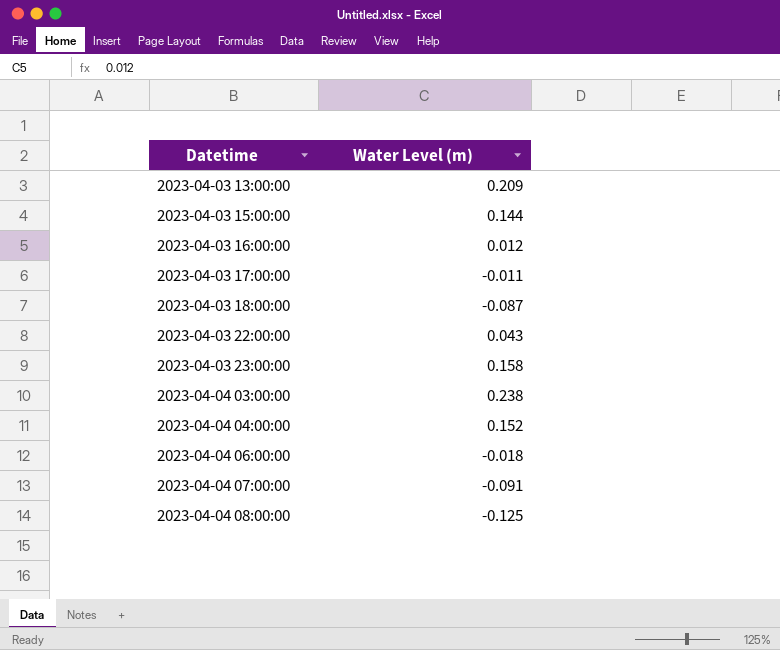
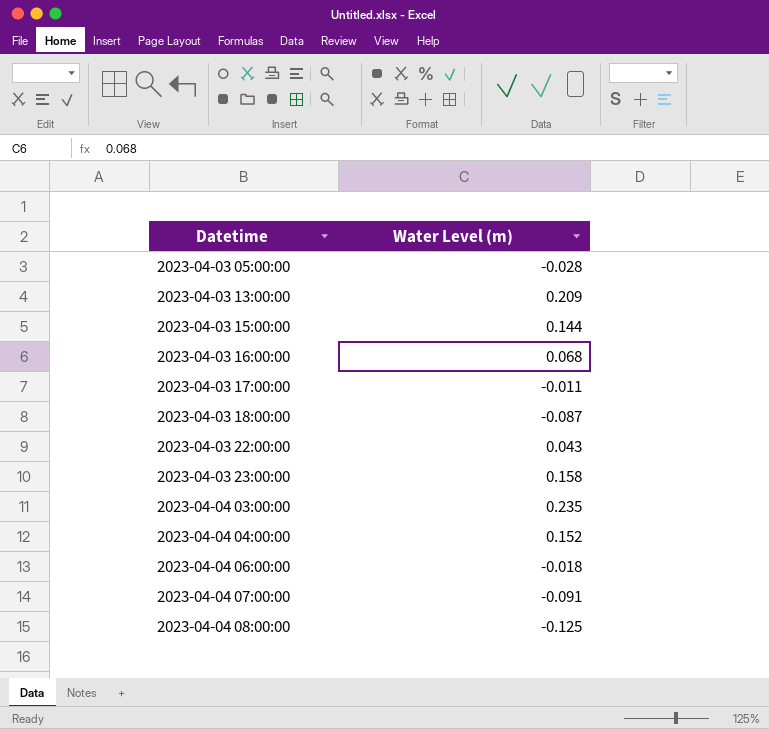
row 2023-04-03 05:00:00: none -> -0.028
2023-04-03 16:00:00 | Water Level (m): 0.012 -> 0.068
2023-04-04 03:00:00 | Water Level (m): 0.238 -> 0.235

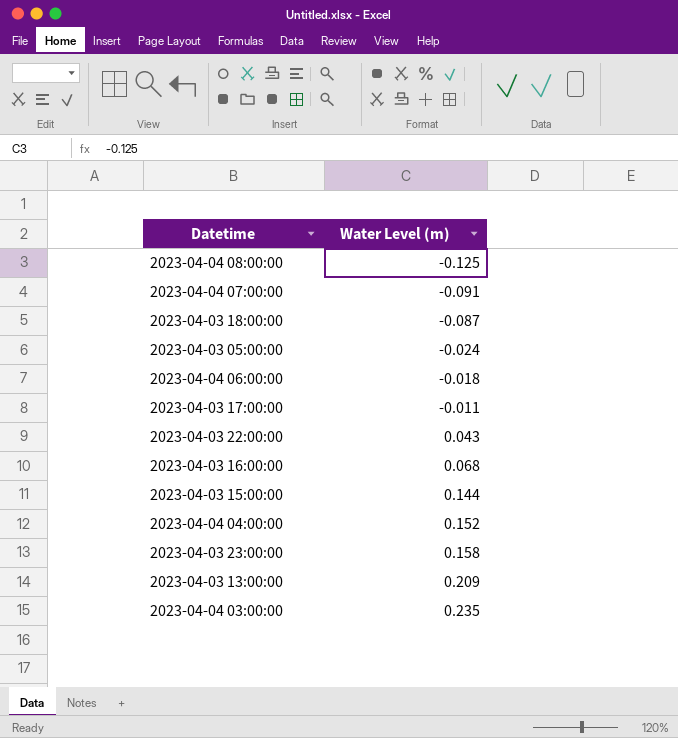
row order: Datetime ascending -> Water Level (m) ascending
2023-04-03 05:00:00 | Water Level (m): -0.028 -> -0.024

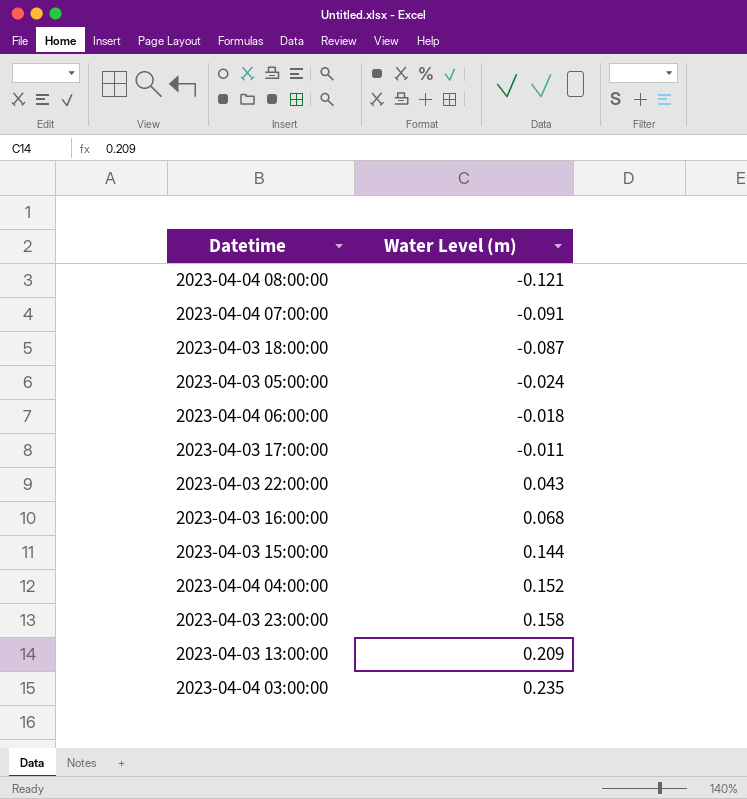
2023-04-04 08:00:00 | Water Level (m): -0.125 -> -0.121

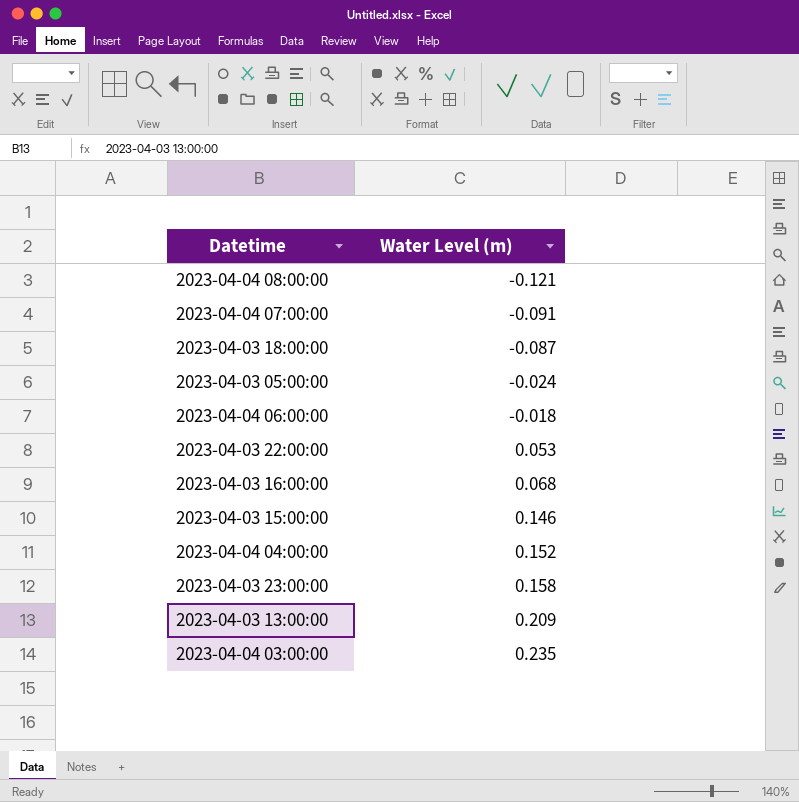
row 2023-04-03 17:00:00: -0.011 -> none
2023-04-03 22:00:00 | Water Level (m): 0.043 -> 0.053
2023-04-03 15:00:00 | Water Level (m): 0.144 -> 0.146

